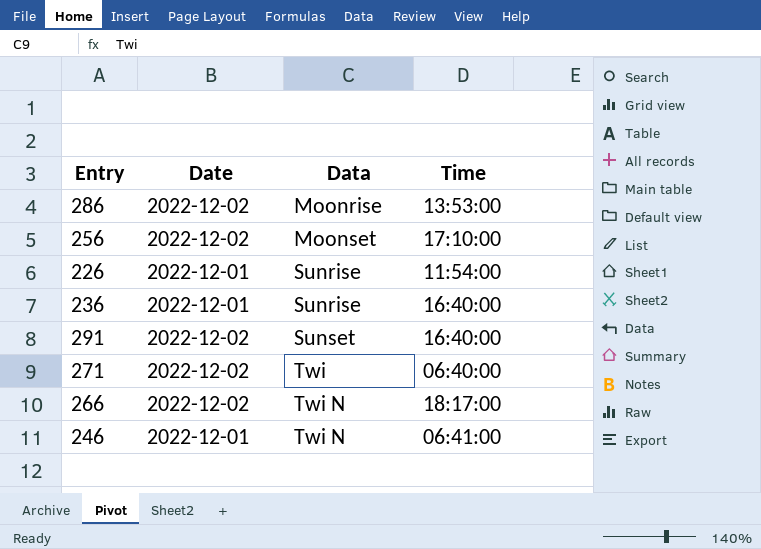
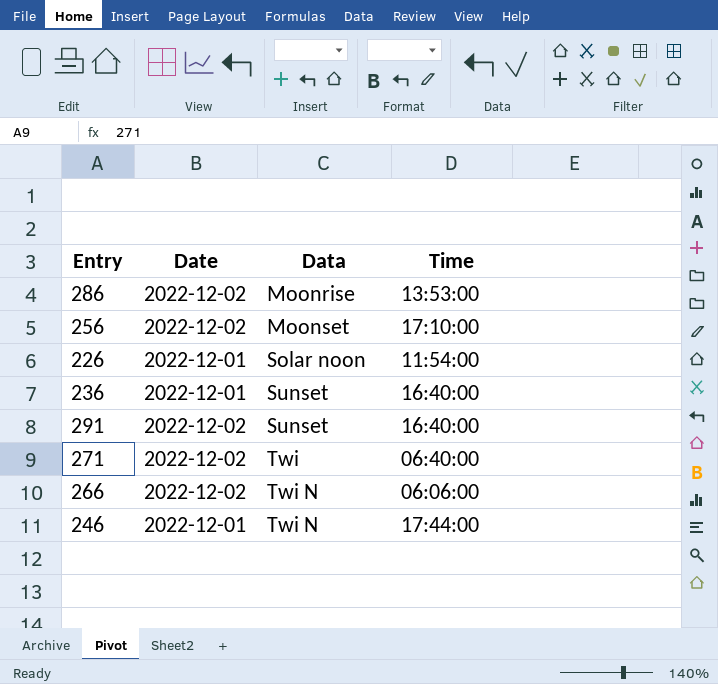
226 | Data: Sunrise -> Solar noon
236 | Data: Sunrise -> Sunset
266 | Time: 18:17:00 -> 06:06:00
246 | Time: 06:41:00 -> 17:44:00

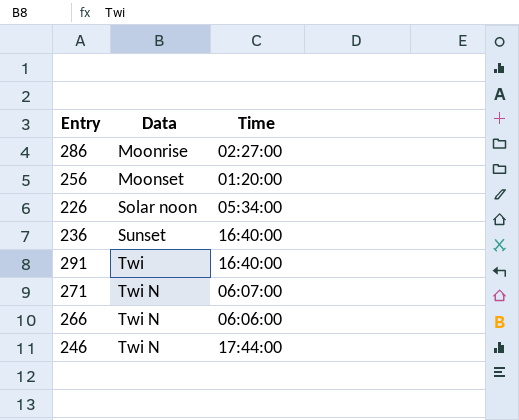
column Date | position: 2 -> none
286 | Time: 13:53:00 -> 02:27:00
256 | Time: 17:10:00 -> 01:20:00
226 | Time: 11:54:00 -> 05:34:00
291 | Data: Sunset -> Twi
271 | Data: Twi -> Twi N
271 | Time: 06:40:00 -> 06:07:00

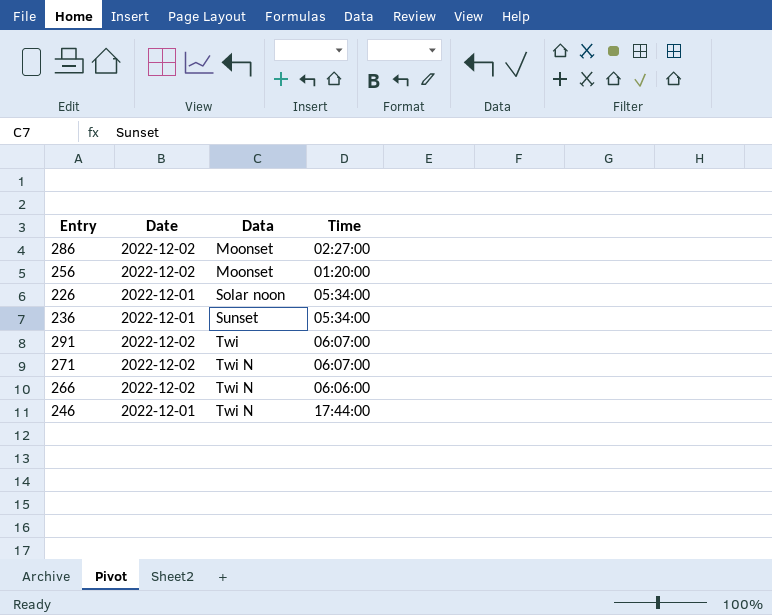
column Date | position: none -> 2
286 | Data: Moonrise -> Moonset
236 | Time: 16:40:00 -> 05:34:00
291 | Time: 16:40:00 -> 06:07:00

